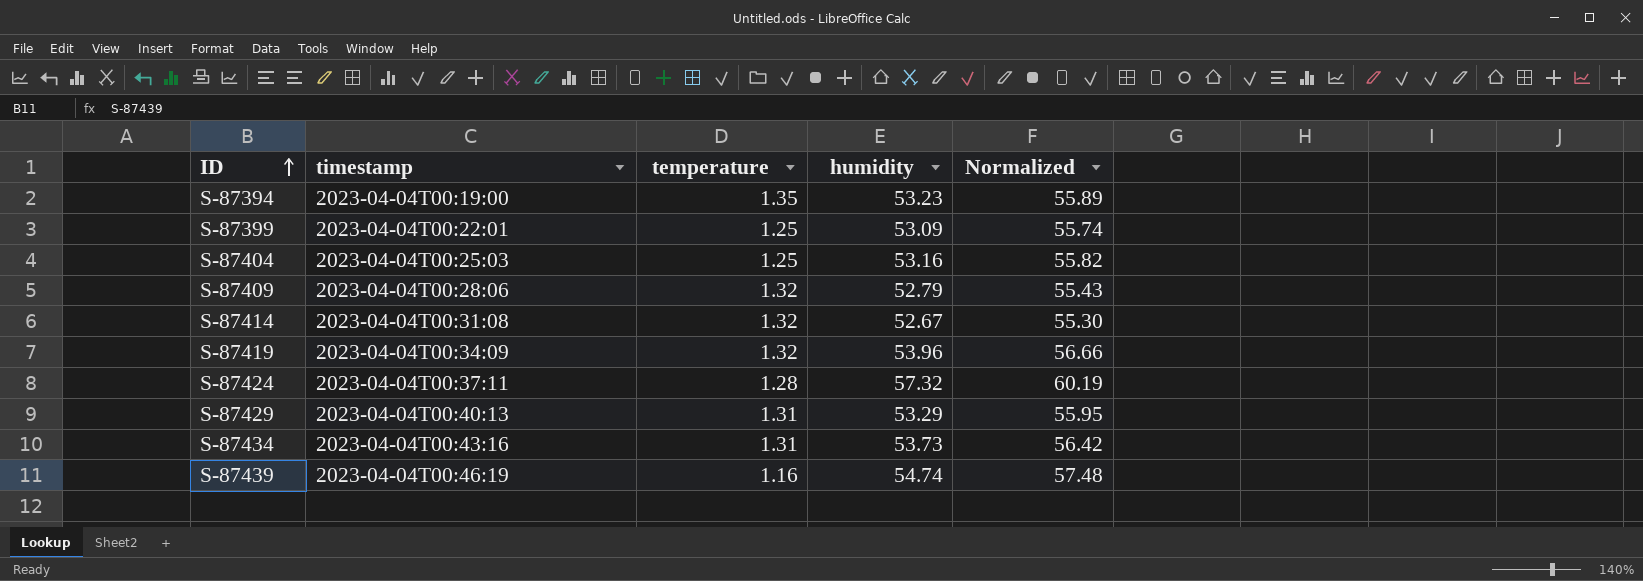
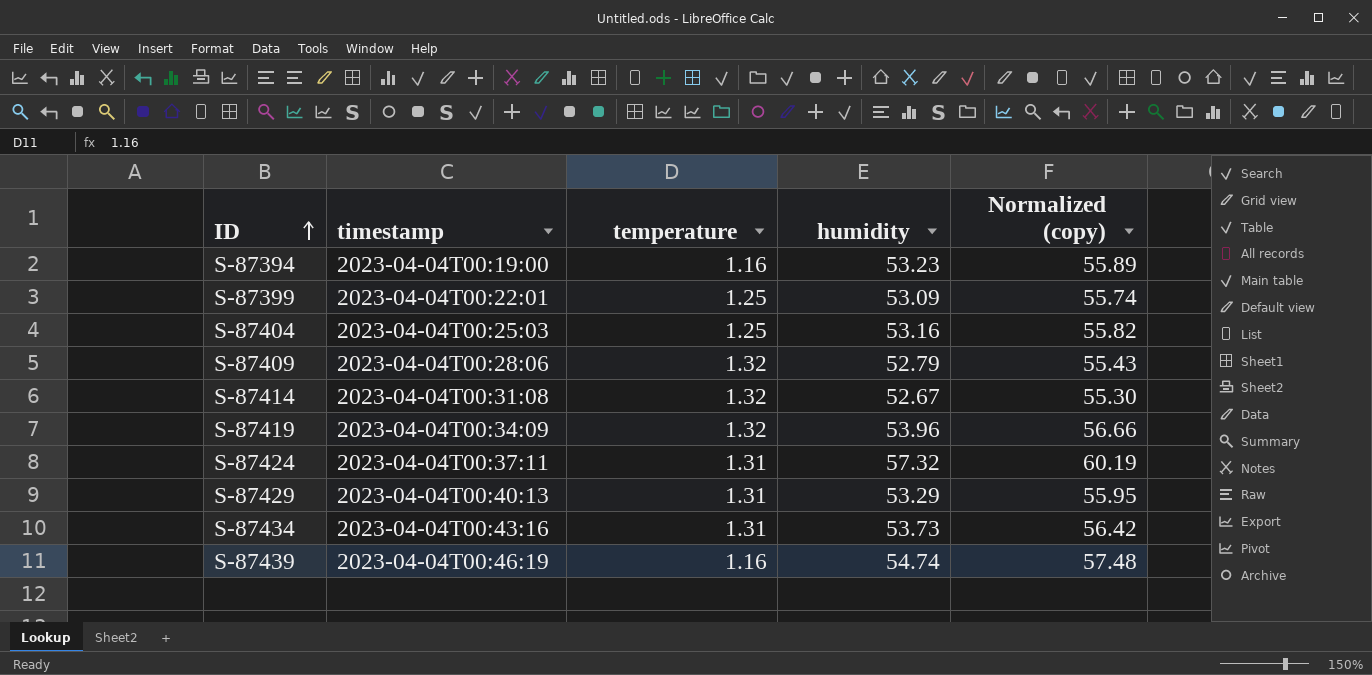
column name: Normalized -> Normalized (copy)
S-87394 | temperature: 1.35 -> 1.16
S-87424 | temperature: 1.28 -> 1.31

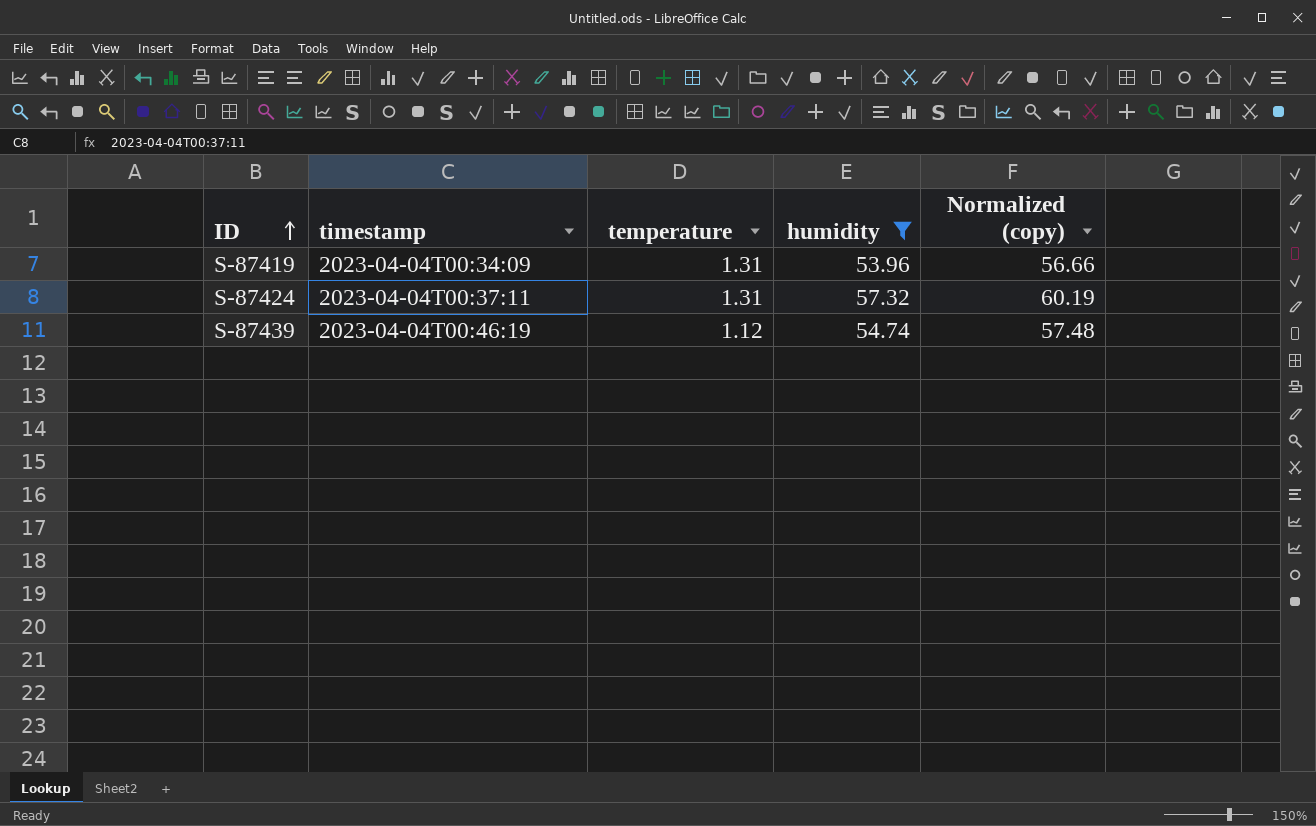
filter: none -> humidity >= 53.96
S-87419 | temperature: 1.32 -> 1.31
S-87439 | temperature: 1.16 -> 1.12

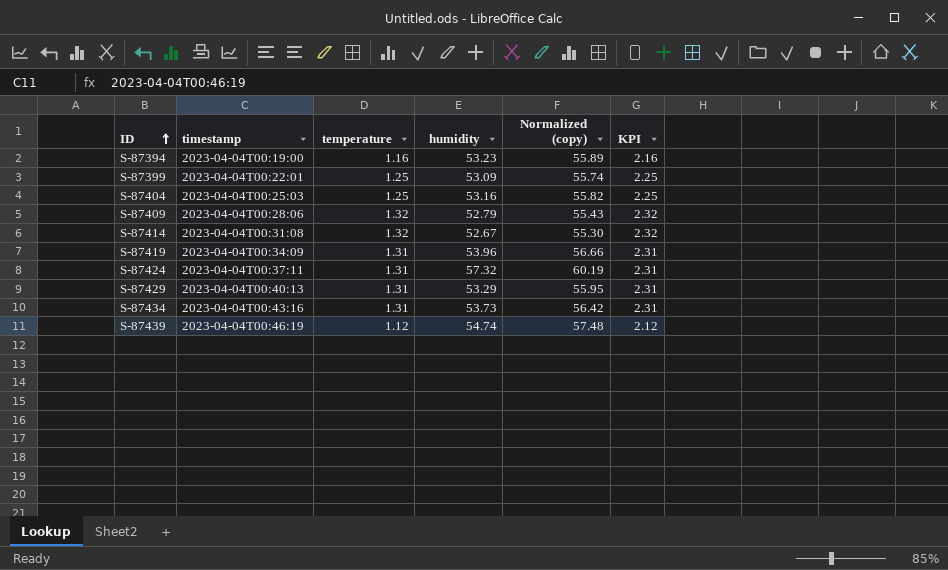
filter: humidity >= 53.96 -> none
column KPI | formula: none -> [temperature] + 1

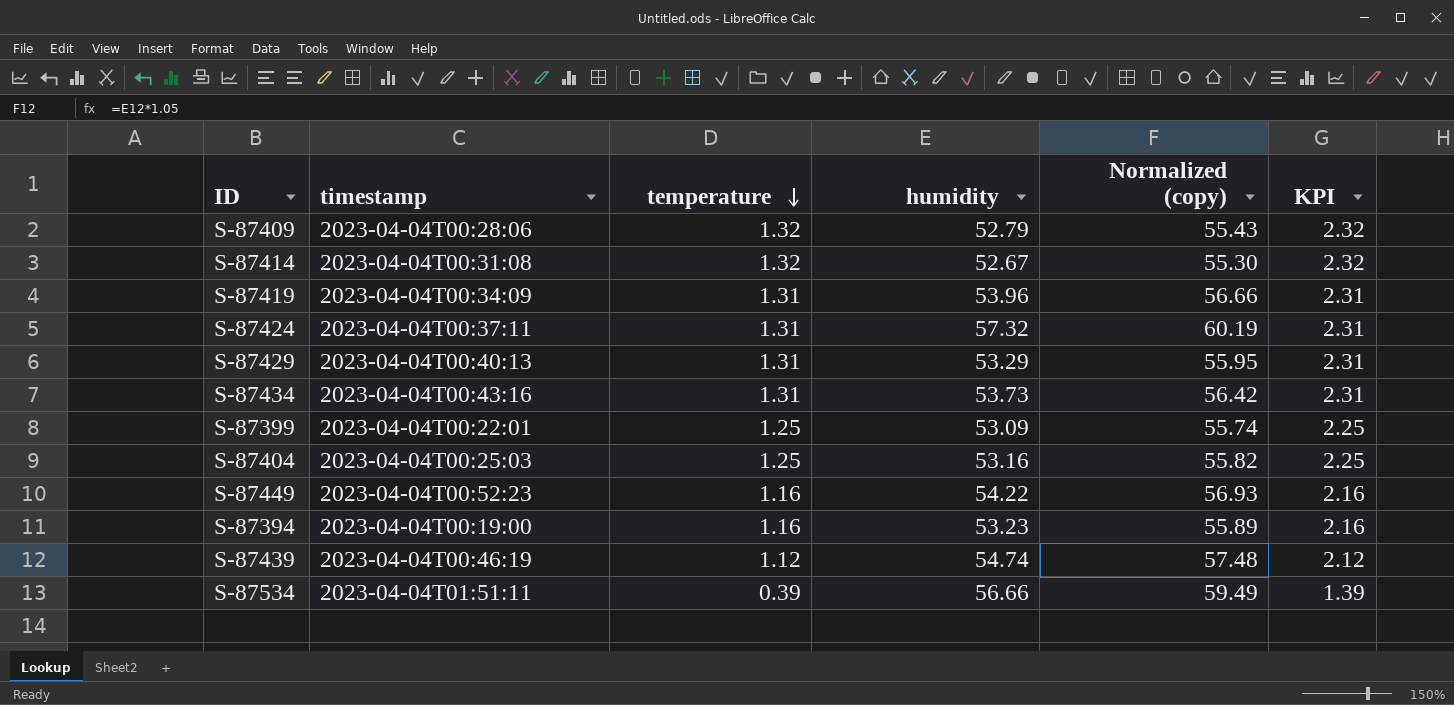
row order: ID ascending -> temperature descending
row S-87449: none -> 2023-04-04T00:52:23 | 1.16 | 54.22 | 56.93 | 2.16
row S-87534: none -> 2023-04-04T01:51:11 | 0.39 | 56.66 | 59.49 | 1.39

